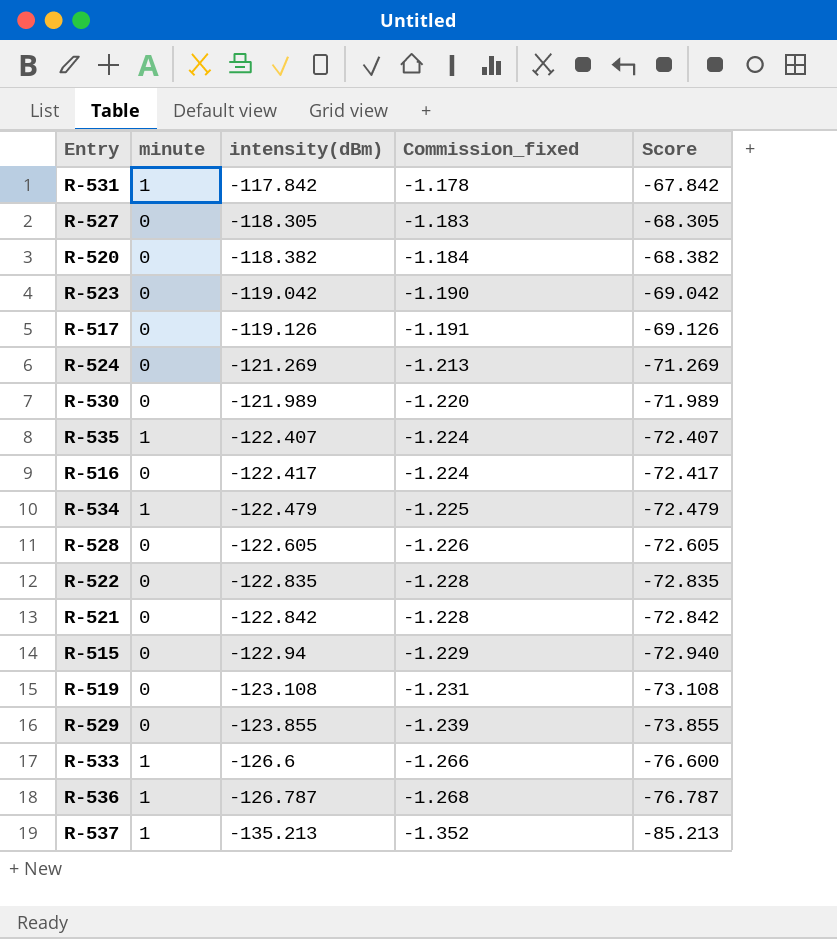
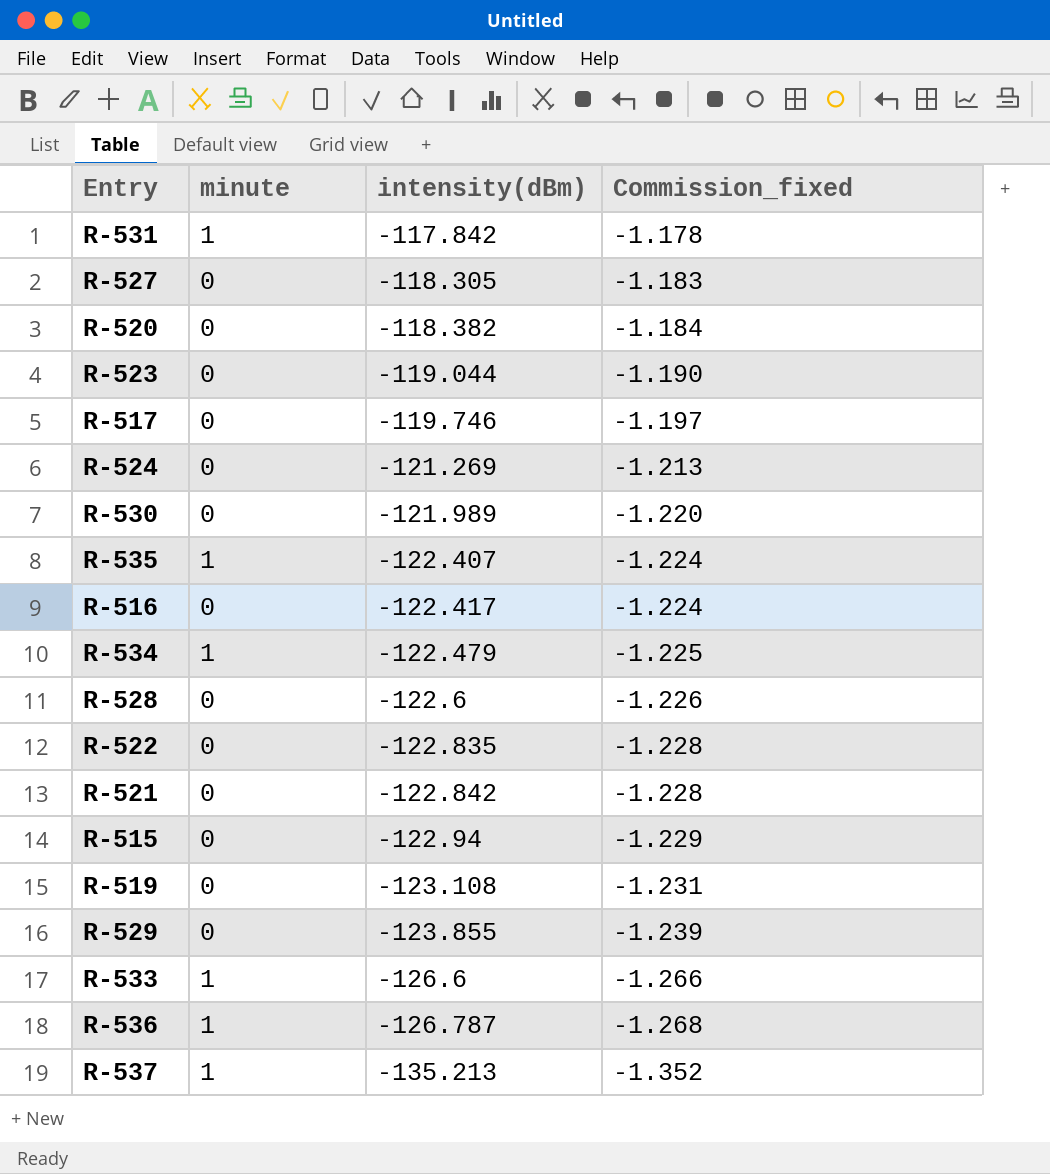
column Score | formula: [intensity(dBm)] + 50 -> none
R-523 | intensity(dBm): -119.042 -> -119.044
R-517 | intensity(dBm): -119.126 -> -119.746
R-517 | Commission_fixed: -1.191 -> -1.197
R-528 | intensity(dBm): -122.605 -> -122.6

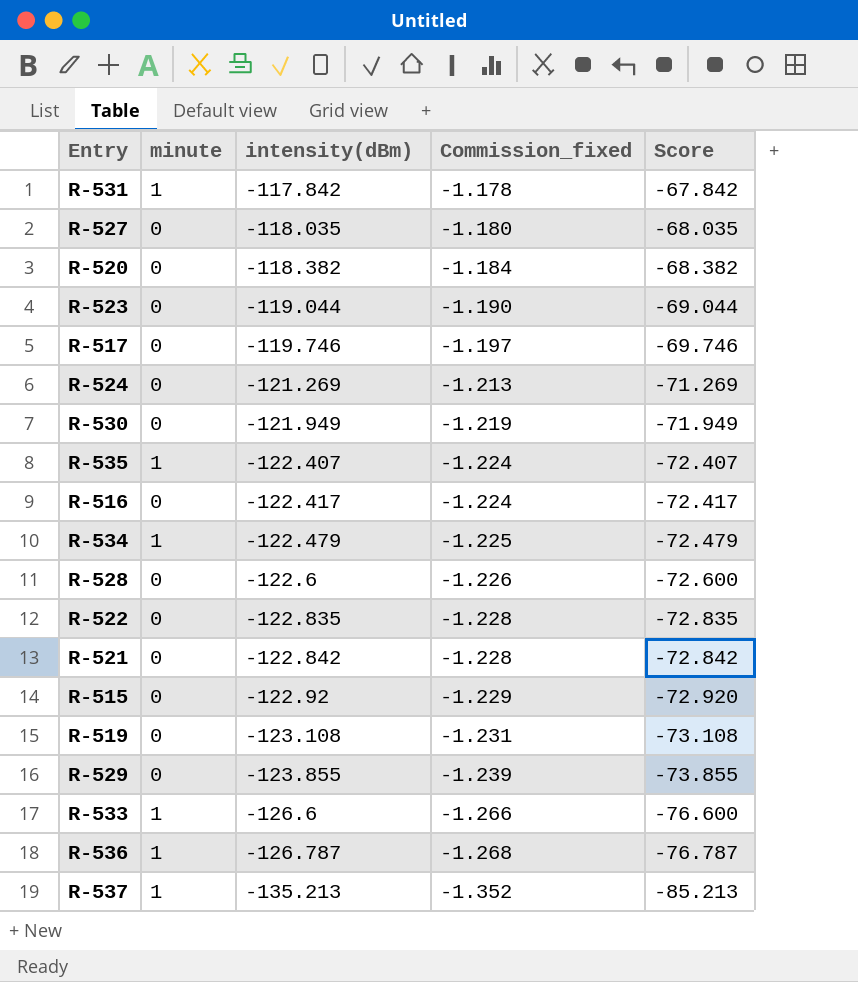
column Score | formula: none -> [intensity(dBm)] + 50
R-527 | intensity(dBm): -118.305 -> -118.035
R-527 | Commission_fixed: -1.183 -> -1.180
R-530 | intensity(dBm): -121.989 -> -121.949
R-530 | Commission_fixed: -1.220 -> -1.219
R-515 | intensity(dBm): -122.94 -> -122.92

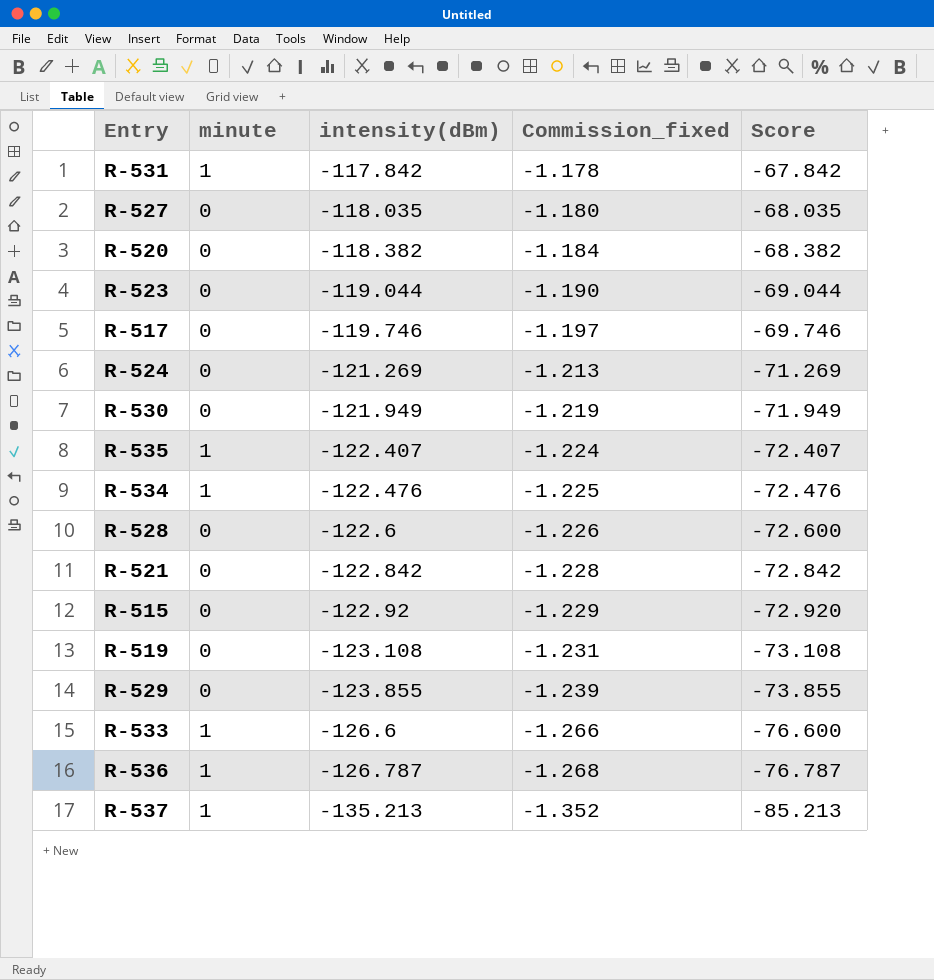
row R-516: 0 | -122.417 | -1.224 | -72.417 -> none
row R-522: 0 | -122.835 | -1.228 | -72.835 -> none
R-534 | intensity(dBm): -122.479 -> -122.476
R-534 | Score: -72.479 -> -72.476

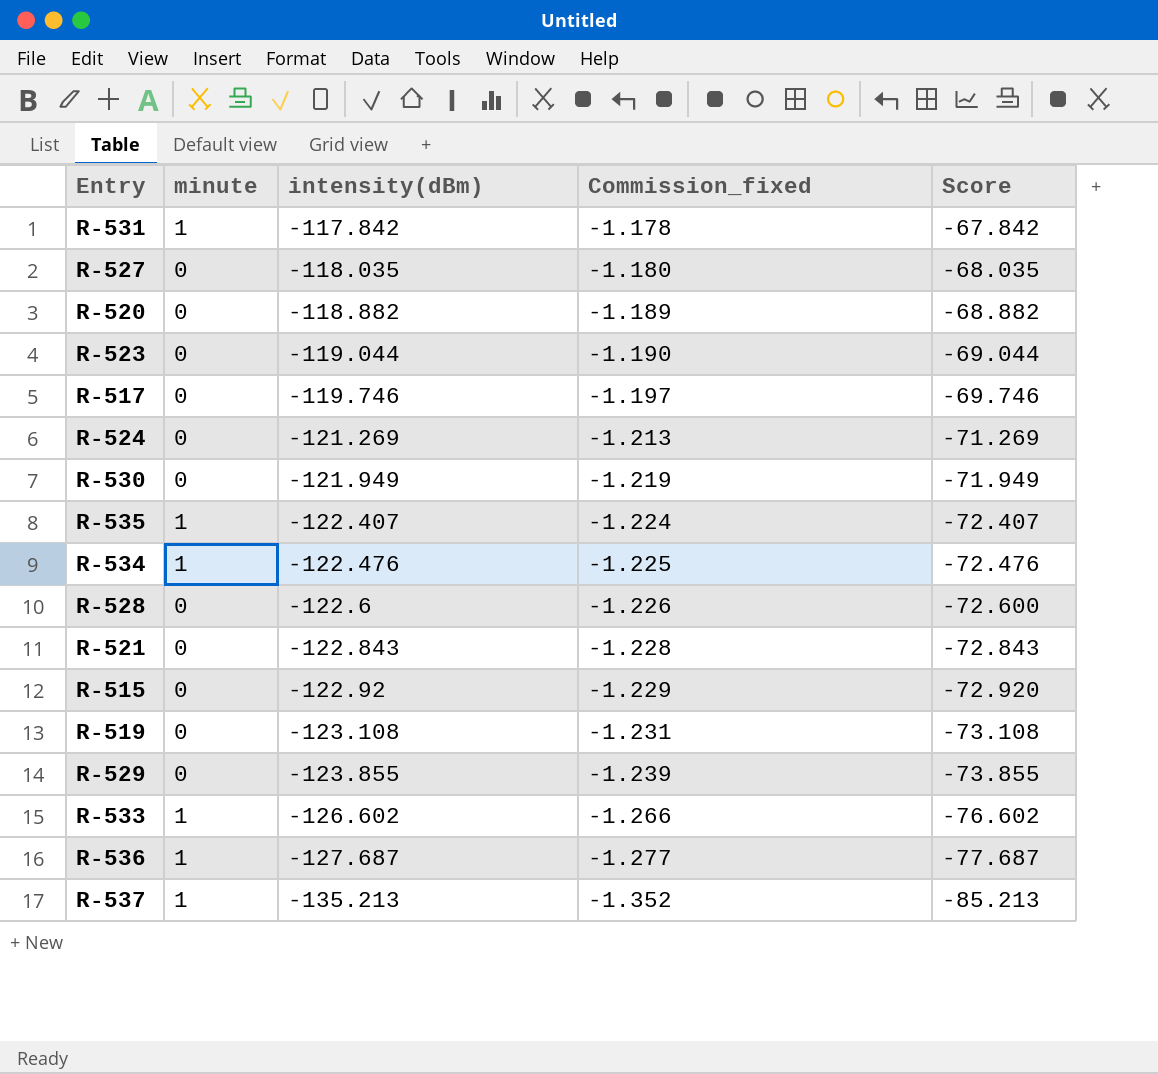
R-520 | intensity(dBm): -118.382 -> -118.882
R-520 | Commission_fixed: -1.184 -> -1.189
R-520 | Score: -68.382 -> -68.882
R-521 | intensity(dBm): -122.842 -> -122.843
R-521 | Score: -72.842 -> -72.843
R-533 | intensity(dBm): -126.6 -> -126.602
R-533 | Score: -76.600 -> -76.602
R-536 | intensity(dBm): -126.787 -> -127.687
R-536 | Commission_fixed: -1.268 -> -1.277
R-536 | Score: -76.787 -> -77.687

